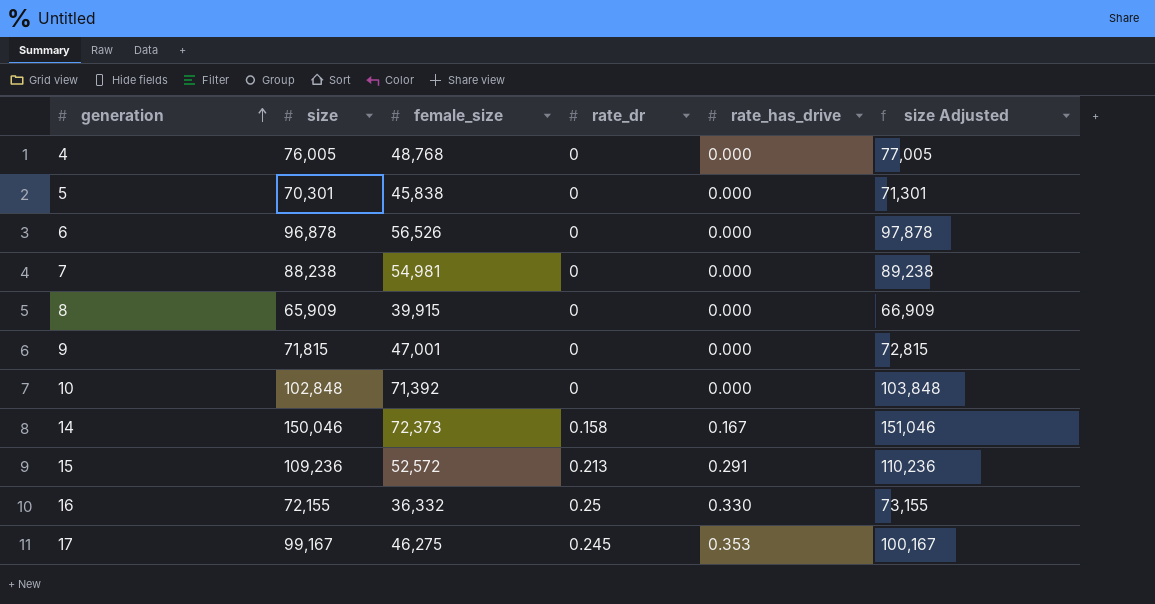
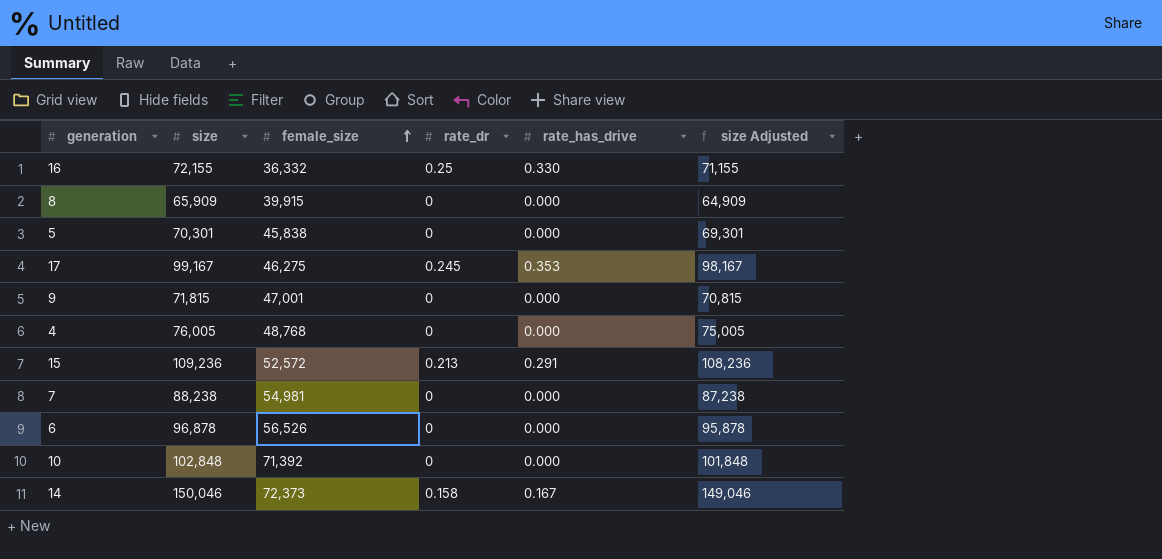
row order: generation ascending -> female_size ascending
column size Adjusted | formula: [size] + 1000 -> [size] - 1000

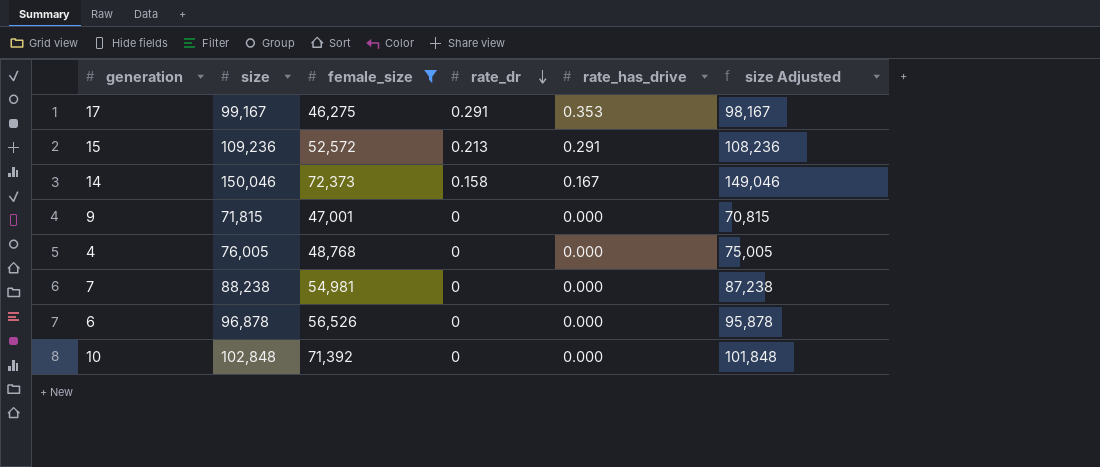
filter: none -> female_size >= 46,275
row order: female_size ascending -> rate_dr descending
17 | rate_dr: 0.245 -> 0.291

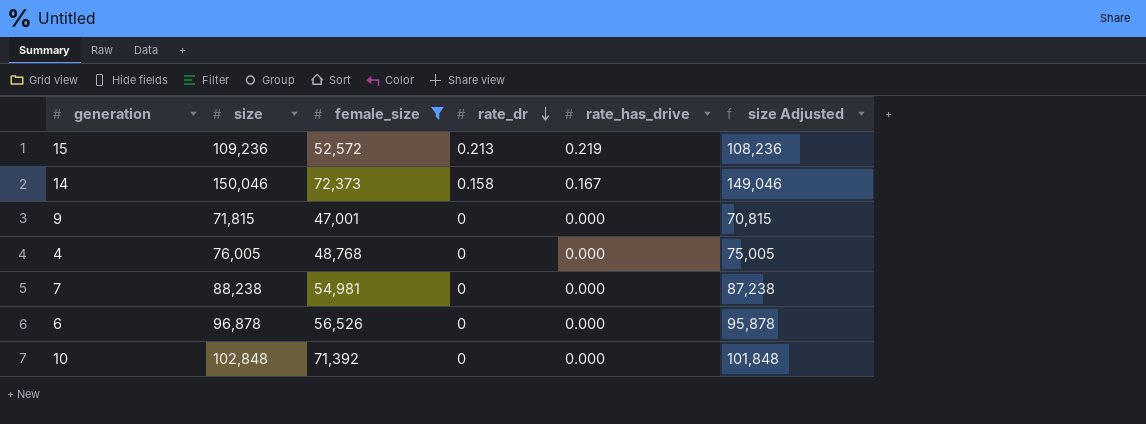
row 17: 99,167 | 46,275 | 0.291 | 0.353 | 98,167 -> none
15 | rate_has_drive: 0.291 -> 0.219

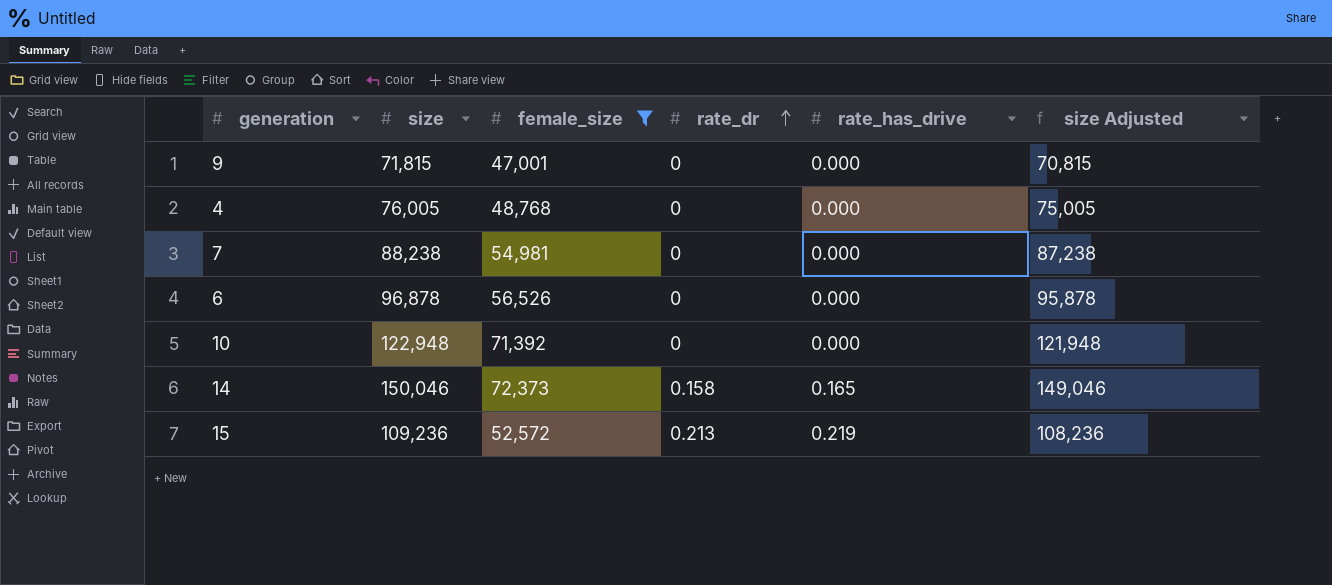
row order: rate_dr descending -> rate_dr ascending
10 | size: 102,848 -> 122,948
10 | size Adjusted: 101,848 -> 121,948
14 | rate_has_drive: 0.167 -> 0.165

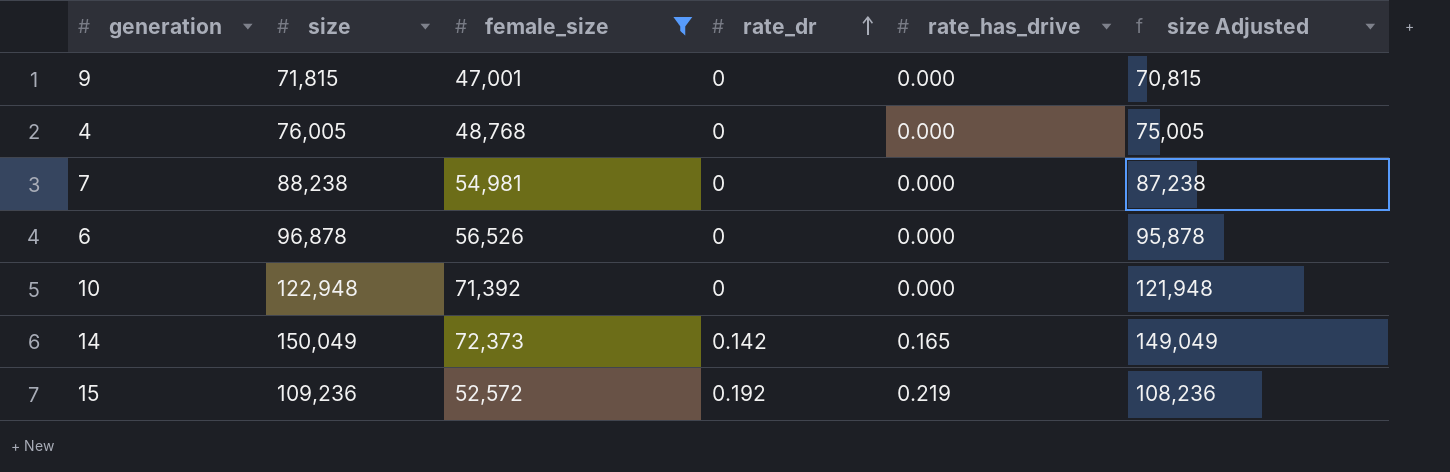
14 | size: 150,046 -> 150,049
14 | rate_dr: 0.158 -> 0.142
14 | size Adjusted: 149,046 -> 149,049
15 | rate_dr: 0.213 -> 0.192

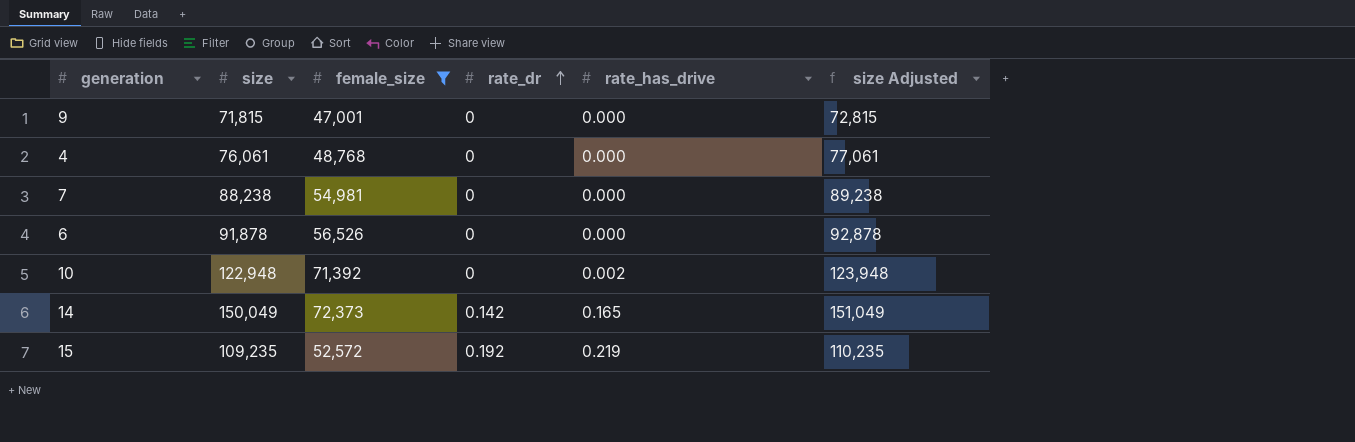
column size Adjusted | formula: [size] - 1000 -> [size] + 1000
4 | size: 76,005 -> 76,061
6 | size: 96,878 -> 91,878
10 | rate_has_drive: 0.000 -> 0.002
15 | size: 109,236 -> 109,235

